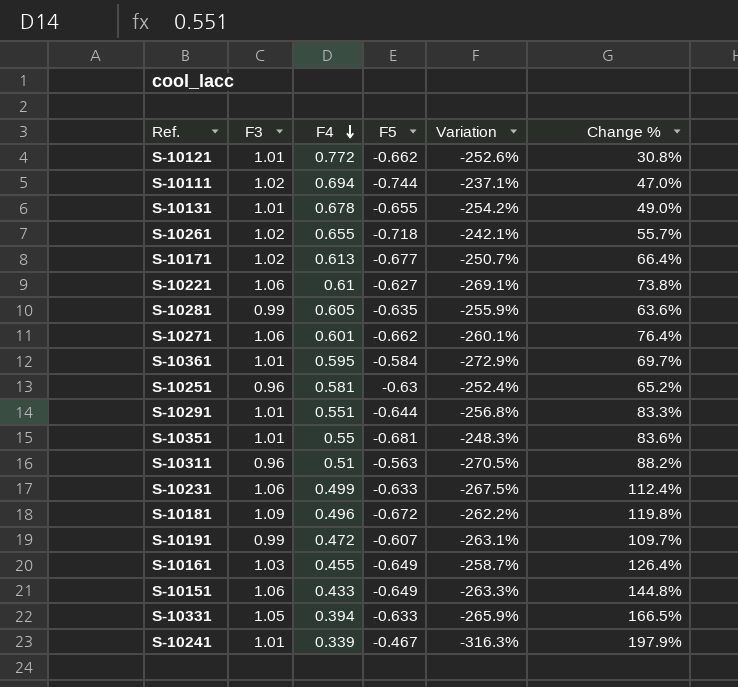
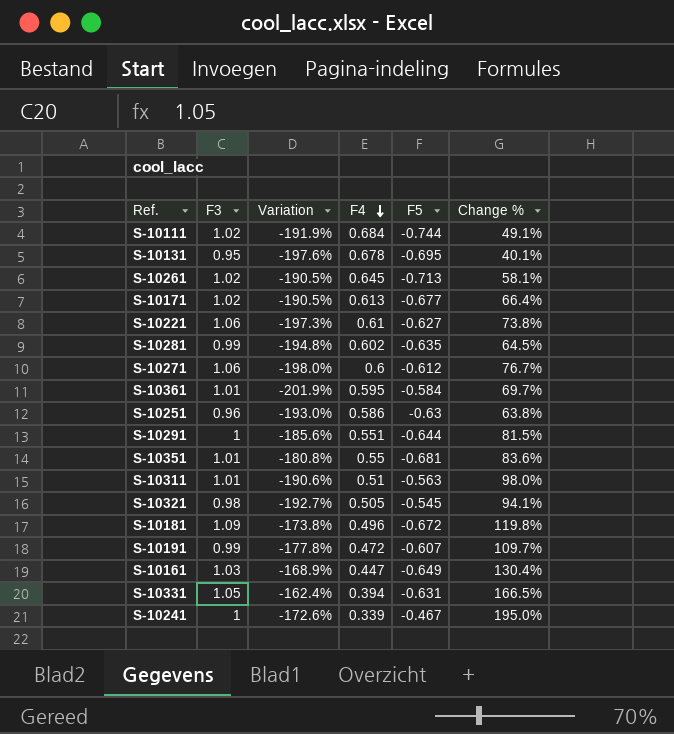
column Variation | formula: ([F3] - [F5]) / [F5] -> ([F4] - [F5]) / [F5]
column Variation | position: 5 -> 3
row S-10121: 1.01 | 0.772 | -0.662 | -252.6% | 30.8% -> none
row S-10231: 1.06 | 0.499 | -0.633 | -267.5% | 112.4% -> none
row S-10151: 1.06 | 0.433 | -0.649 | -263.3% | 144.8% -> none
S-10111 | F4: 0.694 -> 0.684
S-10111 | Change %: 47.0% -> 49.1%
S-10131 | F3: 1.01 -> 0.95
S-10131 | F5: -0.655 -> -0.695
S-10131 | Change %: 49.0% -> 40.1%
S-10261 | F4: 0.655 -> 0.645
S-10261 | F5: -0.718 -> -0.713
S-10261 | Change %: 55.7% -> 58.1%
S-10281 | F4: 0.605 -> 0.602
S-10281 | Change %: 63.6% -> 64.5%
S-10271 | F4: 0.601 -> 0.6
S-10271 | F5: -0.662 -> -0.612
S-10271 | Change %: 76.4% -> 76.7%
S-10251 | F4: 0.581 -> 0.586
S-10251 | Change %: 65.2% -> 63.8%
S-10291 | F3: 1.01 -> 1
S-10291 | Change %: 83.3% -> 81.5%
S-10311 | F3: 0.96 -> 1.01
S-10311 | Change %: 88.2% -> 98.0%
row S-10321: none -> 0.98 | -192.7% | 0.505 | -0.545 | 94.1%
S-10161 | F4: 0.455 -> 0.447
S-10161 | Change %: 126.4% -> 130.4%
S-10331 | F5: -0.633 -> -0.631
S-10241 | F3: 1.01 -> 1
S-10241 | Change %: 197.9% -> 195.0%

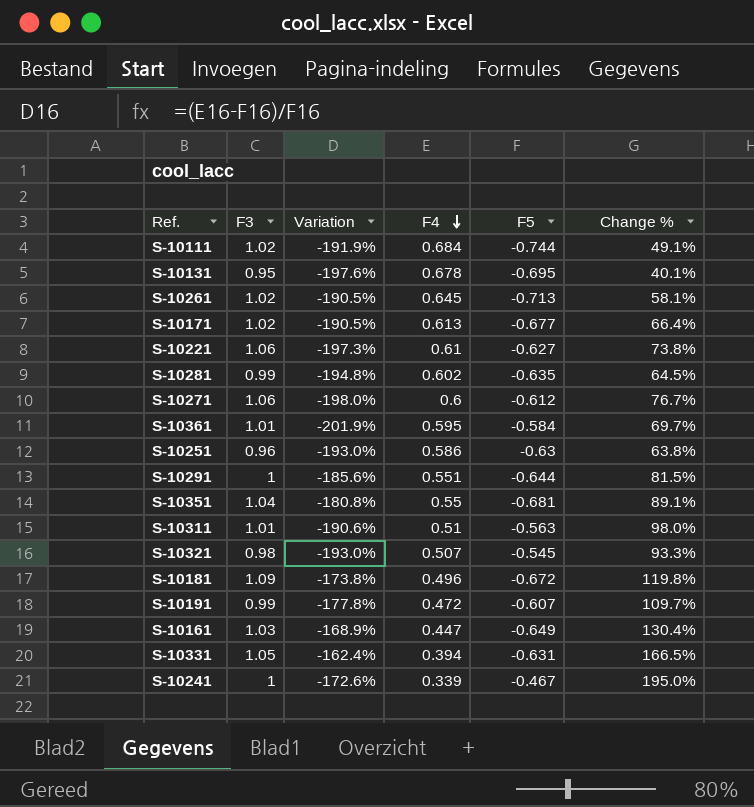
S-10351 | F3: 1.01 -> 1.04
S-10351 | Change %: 83.6% -> 89.1%
S-10321 | Variation: -192.7% -> -193.0%
S-10321 | F4: 0.505 -> 0.507
S-10321 | Change %: 94.1% -> 93.3%

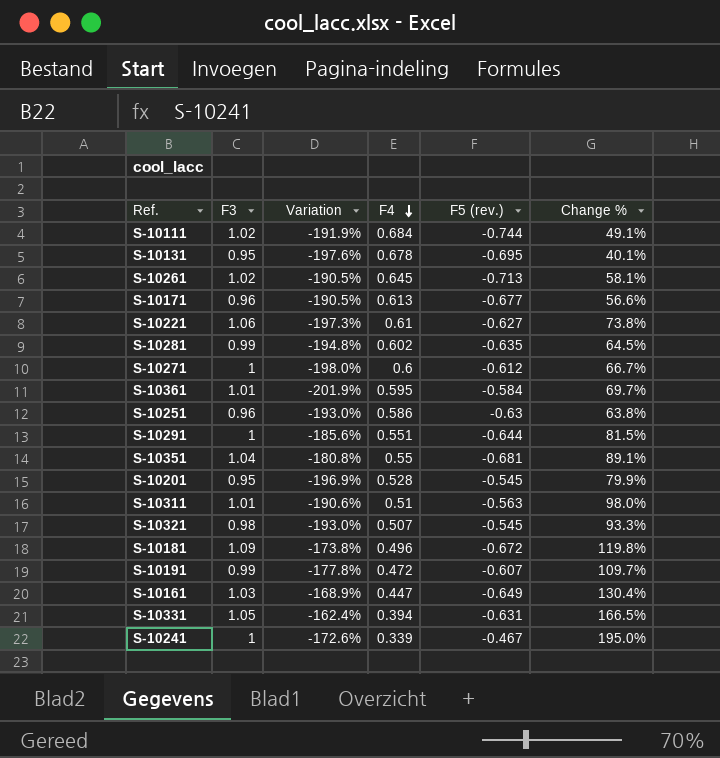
column name: F5 -> F5 (rev.)
S-10171 | F3: 1.02 -> 0.96
S-10171 | Change %: 66.4% -> 56.6%
S-10271 | F3: 1.06 -> 1
S-10271 | Change %: 76.7% -> 66.7%
row S-10201: none -> 0.95 | -196.9% | 0.528 | -0.545 | 79.9%

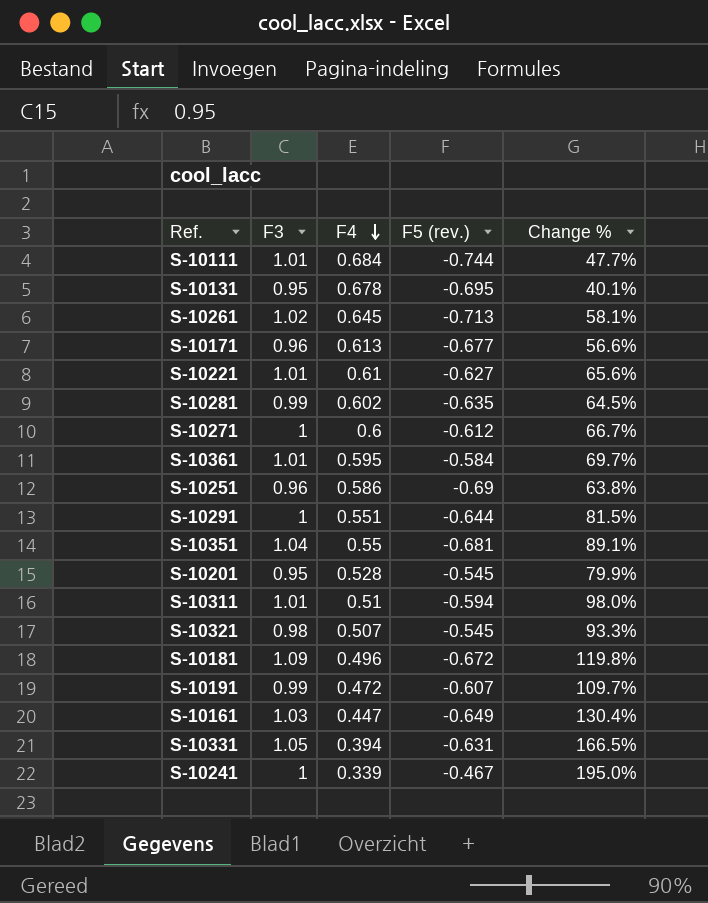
column Variation | formula: ([F4] - [F5 (rev.)]) / [F5 (rev.)] -> none
S-10111 | F3: 1.02 -> 1.01
S-10111 | Change %: 49.1% -> 47.7%
S-10221 | F3: 1.06 -> 1.01
S-10221 | Change %: 73.8% -> 65.6%
S-10251 | F5 (rev.): -0.63 -> -0.69
S-10311 | F5 (rev.): -0.563 -> -0.594

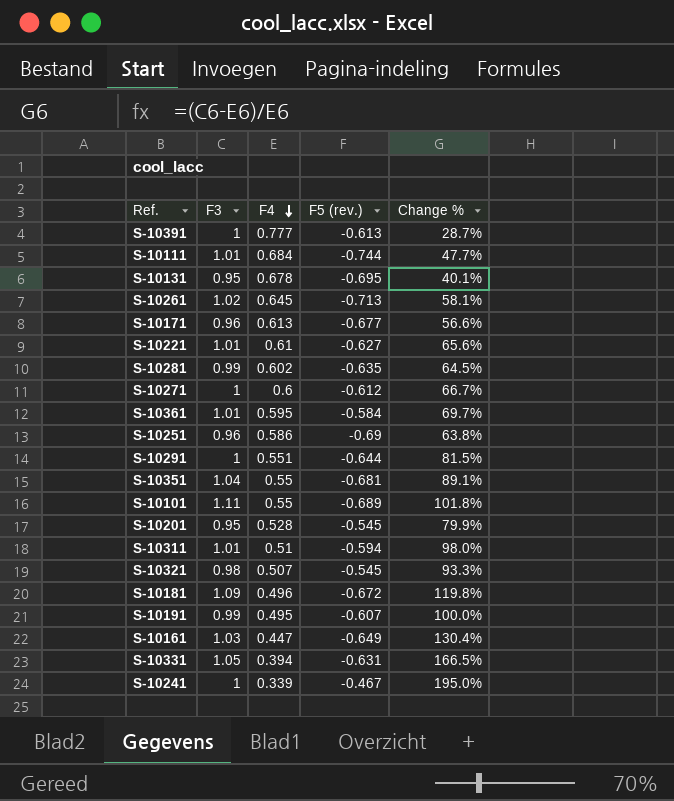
row S-10391: none -> 1 | 0.777 | -0.613 | 28.7%
row S-10101: none -> 1.11 | 0.55 | -0.689 | 101.8%
S-10191 | F4: 0.472 -> 0.495
S-10191 | Change %: 109.7% -> 100.0%

